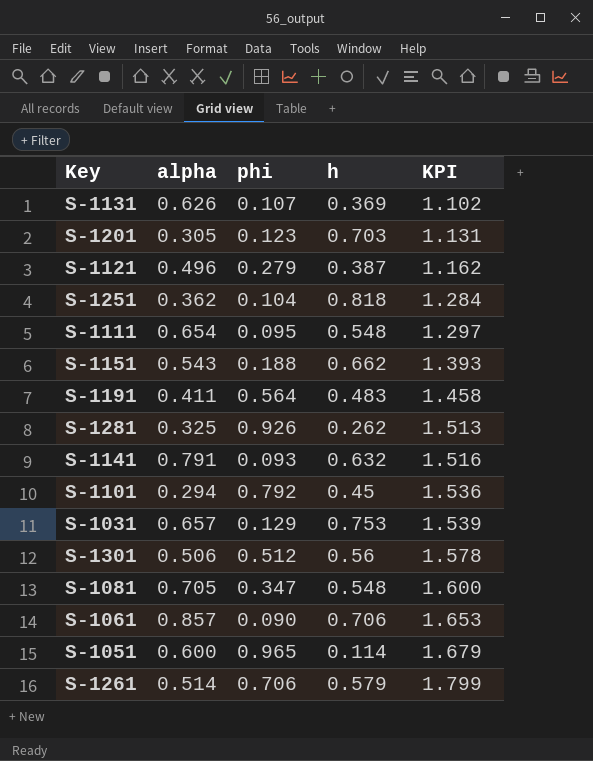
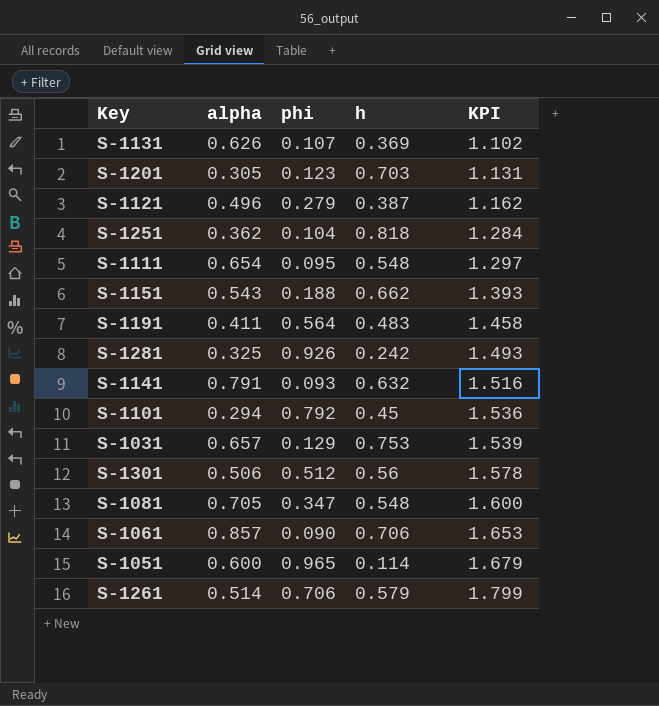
S-1281 | h: 0.262 -> 0.242
S-1281 | KPI: 1.513 -> 1.493

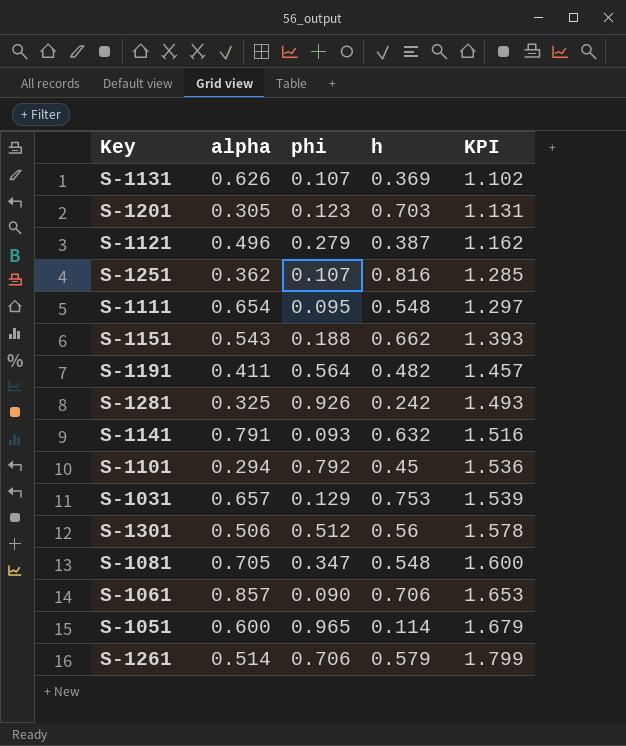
S-1251 | phi: 0.104 -> 0.107
S-1251 | h: 0.818 -> 0.816
S-1251 | KPI: 1.284 -> 1.285
S-1191 | h: 0.483 -> 0.482
S-1191 | KPI: 1.458 -> 1.457

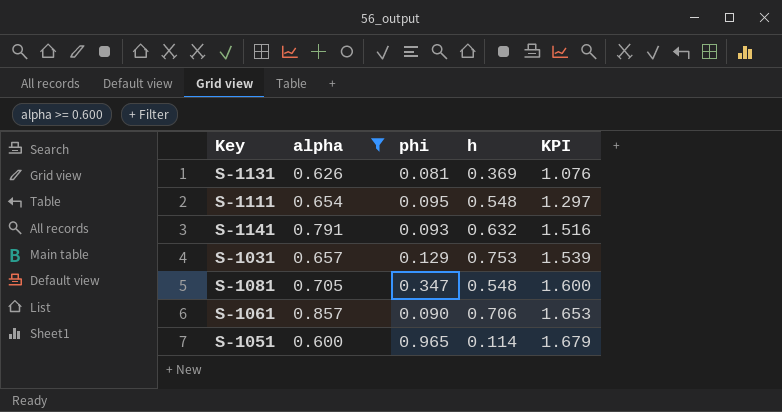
filter: none -> alpha >= 0.600
S-1131 | phi: 0.107 -> 0.081
S-1131 | KPI: 1.102 -> 1.076

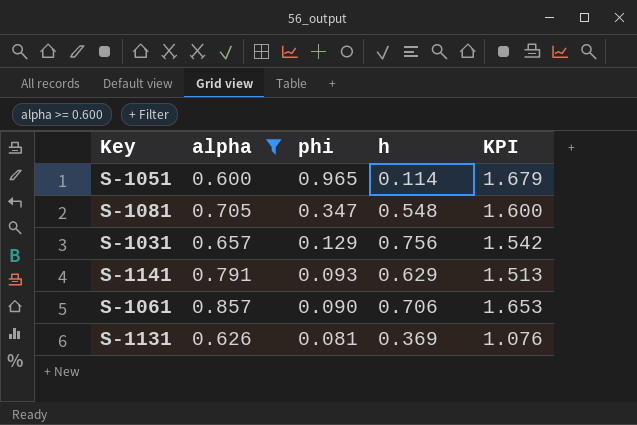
row order: KPI ascending -> phi descending
row S-1111: 0.654 | 0.095 | 0.548 | 1.297 -> none
S-1031 | h: 0.753 -> 0.756
S-1031 | KPI: 1.539 -> 1.542
S-1141 | h: 0.632 -> 0.629
S-1141 | KPI: 1.516 -> 1.513

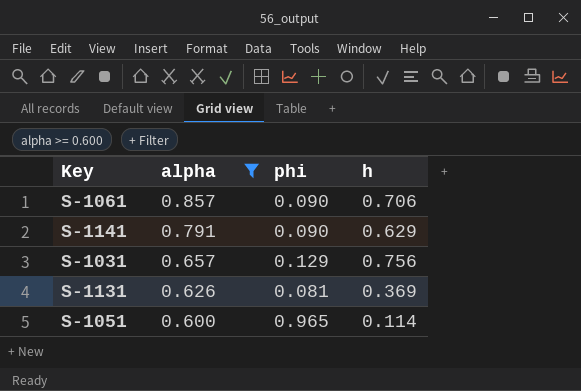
row order: phi descending -> alpha descending
column KPI | formula: [alpha] + [phi] + [h] -> none
row S-1081: 0.705 | 0.347 | 0.548 | 1.600 -> none
S-1141 | phi: 0.093 -> 0.090

